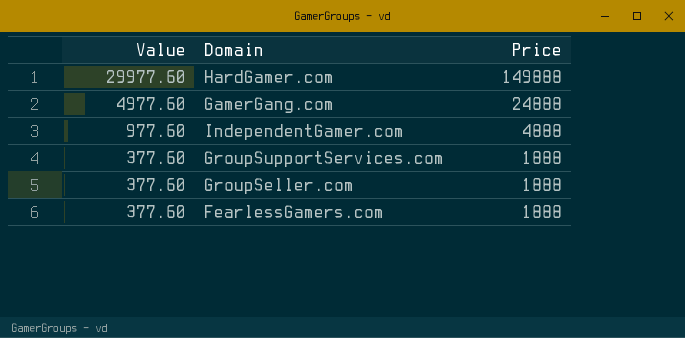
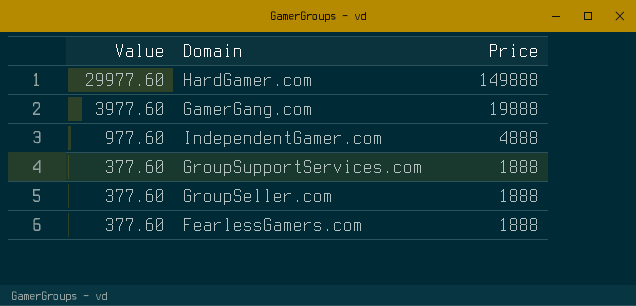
GamerGang.com | Value: 4977.60 -> 3977.60
GamerGang.com | Price: 24888 -> 19888

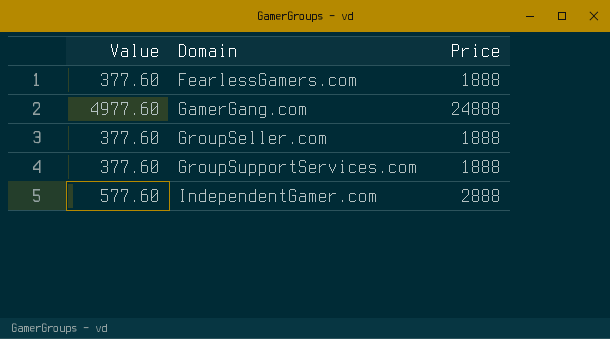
row order: Value descending -> Domain ascending
row HardGamer.com: 29977.60 | 149888 -> none
GamerGang.com | Value: 3977.60 -> 4977.60
GamerGang.com | Price: 19888 -> 24888
IndependentGamer.com | Value: 977.60 -> 577.60
IndependentGamer.com | Price: 4888 -> 2888

